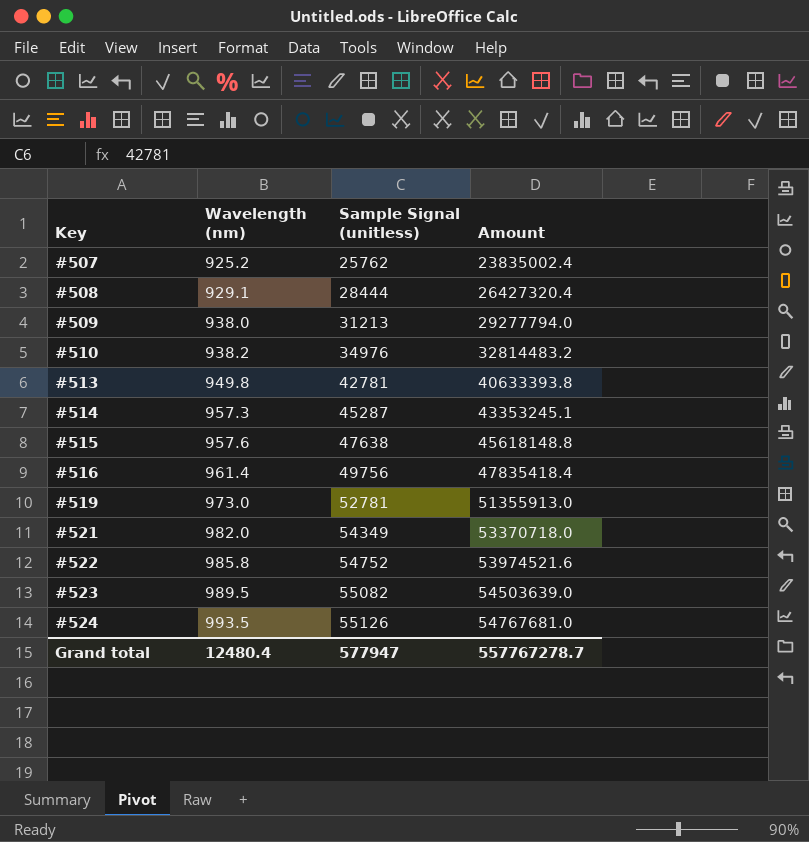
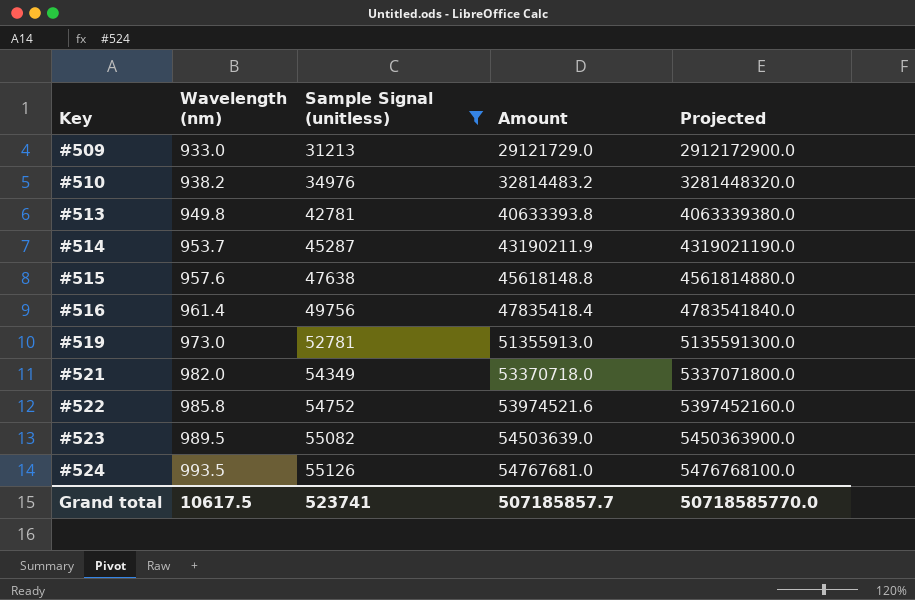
filter: none -> Sample Signal (unitless) >= 31213
column Projected | formula: none -> [Amount] * 100
#509 | Wavelength (nm): 938.0 -> 933.0
#509 | Amount: 29277794.0 -> 29121729.0
#514 | Wavelength (nm): 957.3 -> 953.7
#514 | Amount: 43353245.1 -> 43190211.9
Grand total | Wavelength (nm): 12480.4 -> 10617.5
Grand total | Sample Signal (unitless): 577947 -> 523741
Grand total | Amount: 557767278.7 -> 507185857.7

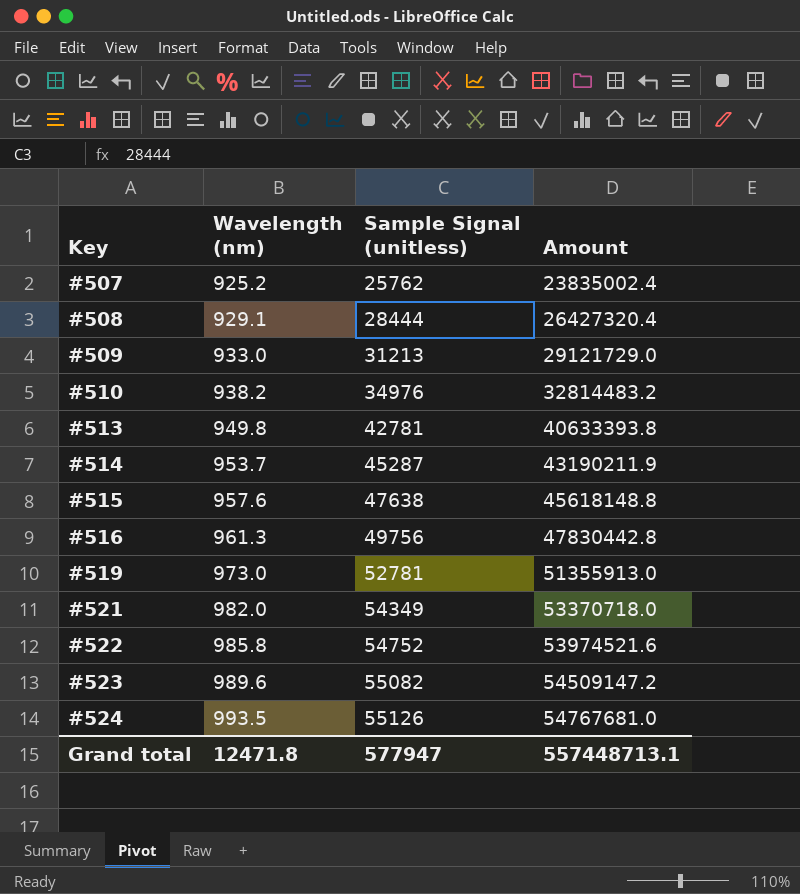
filter: Sample Signal (unitless) >= 31213 -> none
column Projected | formula: [Amount] * 100 -> none
#516 | Wavelength (nm): 961.4 -> 961.3
#516 | Amount: 47835418.4 -> 47830442.8
#523 | Wavelength (nm): 989.5 -> 989.6
#523 | Amount: 54503639.0 -> 54509147.2
Grand total | Wavelength (nm): 10617.5 -> 12471.8
Grand total | Sample Signal (unitless): 523741 -> 577947
Grand total | Amount: 507185857.7 -> 557448713.1

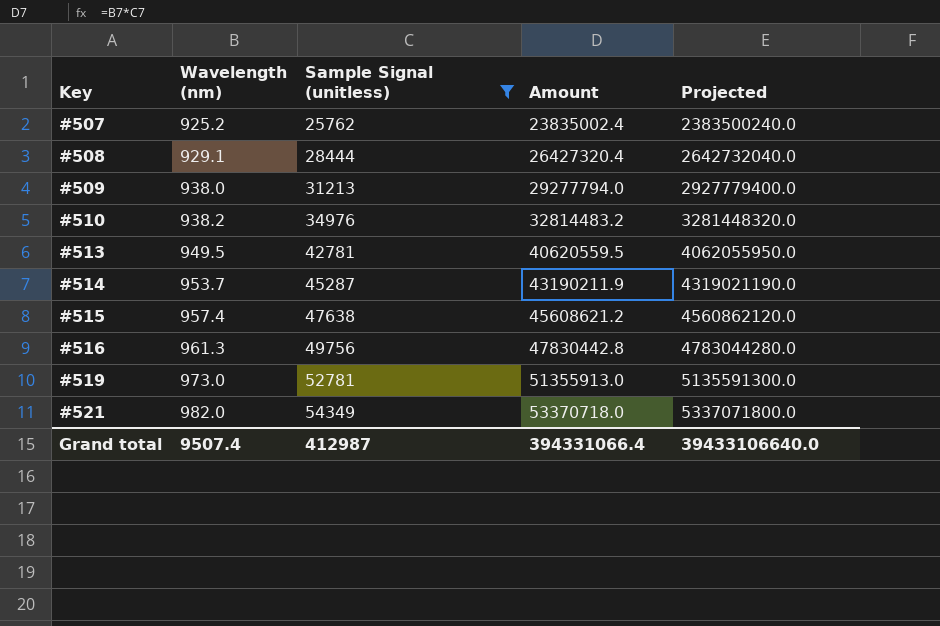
filter: none -> Sample Signal (unitless) <= 54349
column Projected | formula: none -> [Amount] * 100
#509 | Wavelength (nm): 933.0 -> 938.0
#509 | Amount: 29121729.0 -> 29277794.0
#513 | Wavelength (nm): 949.8 -> 949.5
#513 | Amount: 40633393.8 -> 40620559.5
#515 | Wavelength (nm): 957.6 -> 957.4
#515 | Amount: 45618148.8 -> 45608621.2
Grand total | Wavelength (nm): 12471.8 -> 9507.4
Grand total | Sample Signal (unitless): 577947 -> 412987
Grand total | Amount: 557448713.1 -> 394331066.4

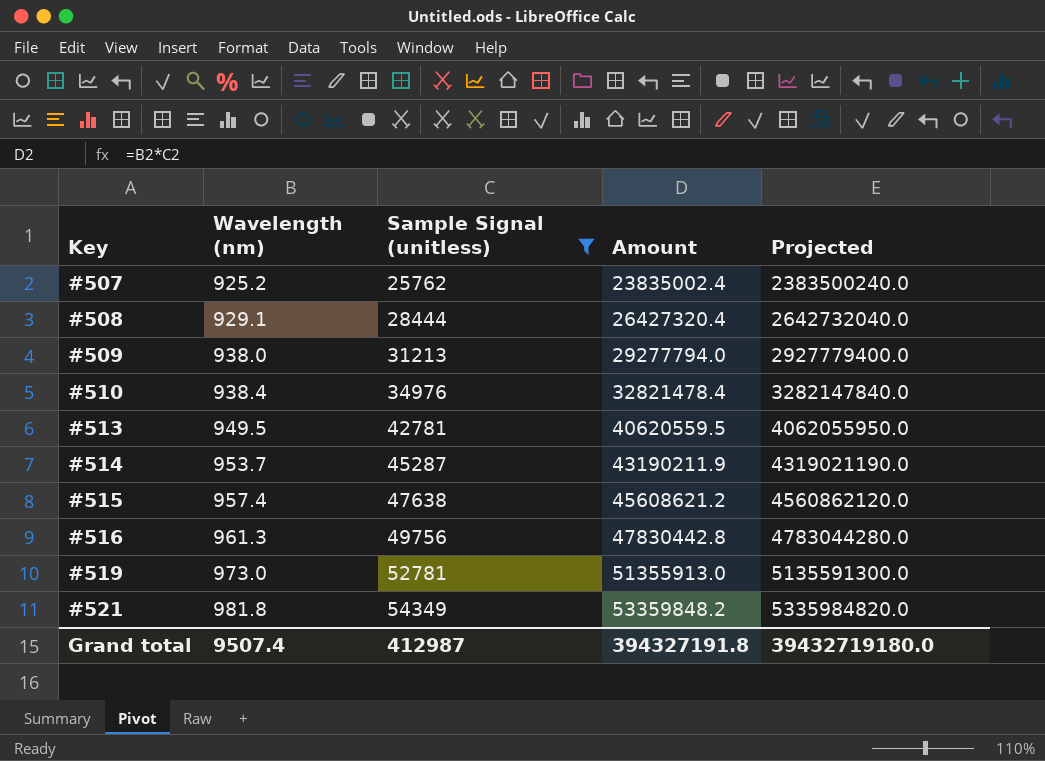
#510 | Wavelength (nm): 938.2 -> 938.4
#510 | Amount: 32814483.2 -> 32821478.4
#510 | Projected: 3281448320.0 -> 3282147840.0
#521 | Wavelength (nm): 982.0 -> 981.8
#521 | Amount: 53370718.0 -> 53359848.2
#521 | Projected: 5337071800.0 -> 5335984820.0
Grand total | Amount: 394331066.4 -> 394327191.8
Grand total | Projected: 39433106640.0 -> 39432719180.0

